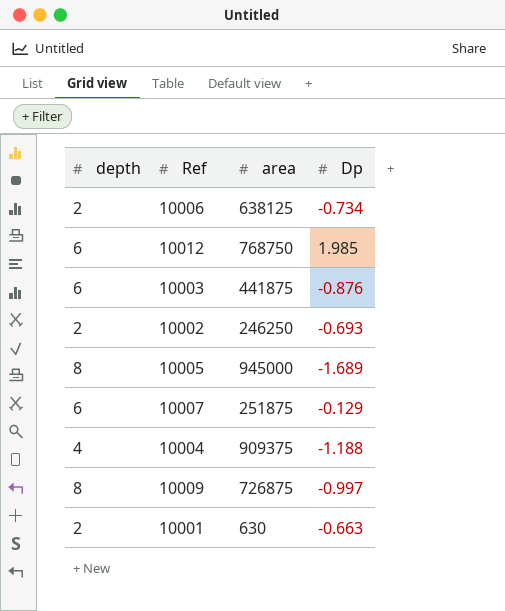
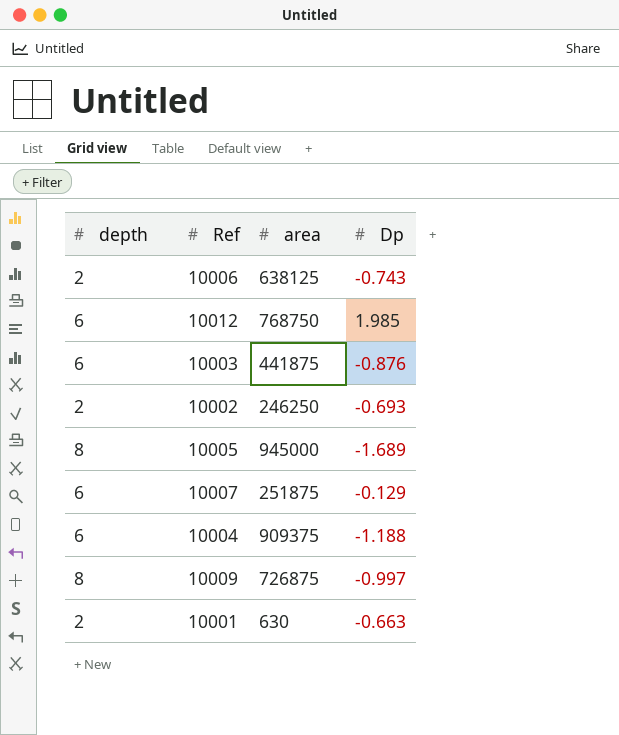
10006 | Dp: -0.734 -> -0.743
10004 | depth: 4 -> 6

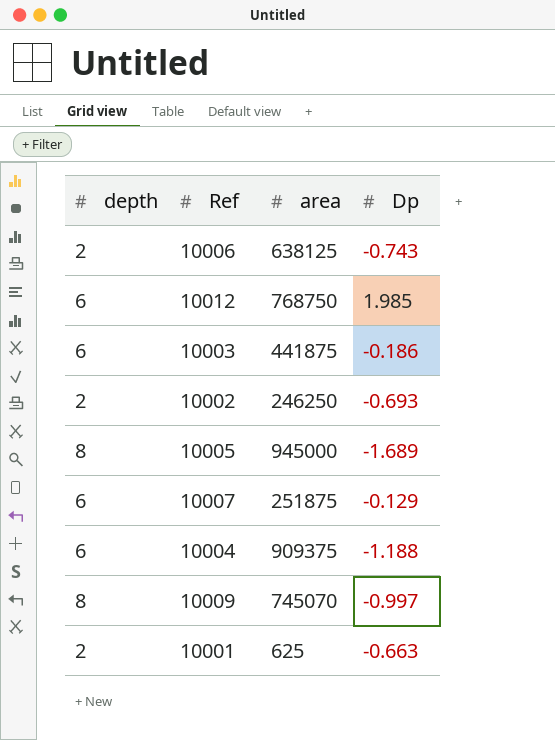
10003 | Dp: -0.876 -> -0.186
10009 | area: 726875 -> 745070
10001 | area: 630 -> 625

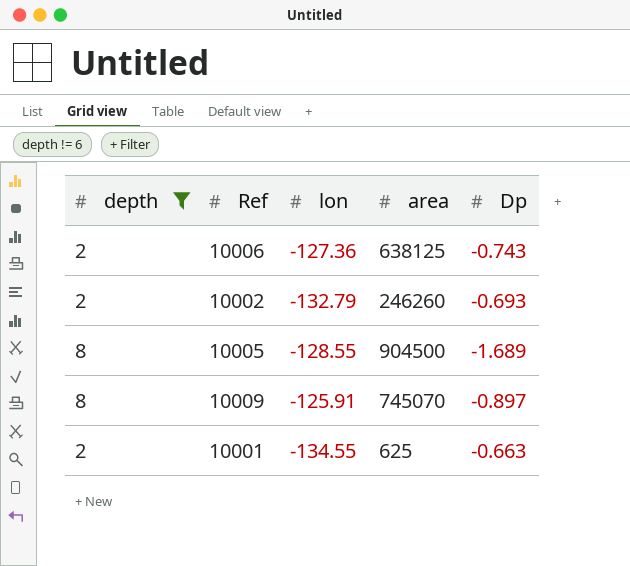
filter: none -> depth != 6
column lon | position: none -> 3
10002 | area: 246250 -> 246260
10005 | area: 945000 -> 904500
10009 | Dp: -0.997 -> -0.897

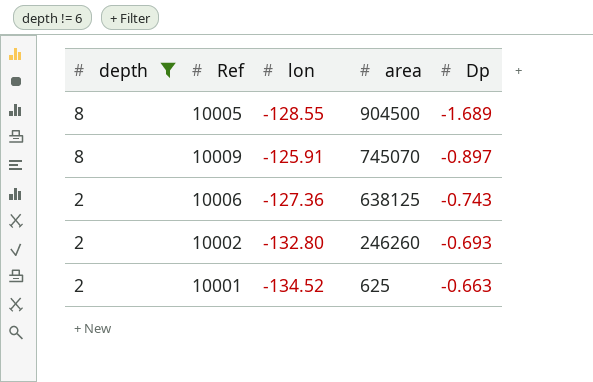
row order: none -> depth descending
10002 | lon: -132.79 -> -132.80
10001 | lon: -134.55 -> -134.52

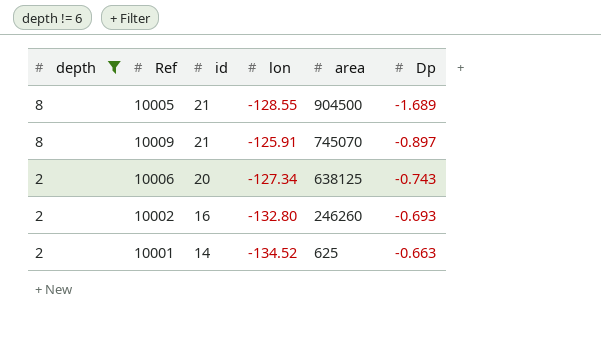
column id | position: none -> 3
10006 | lon: -127.36 -> -127.34

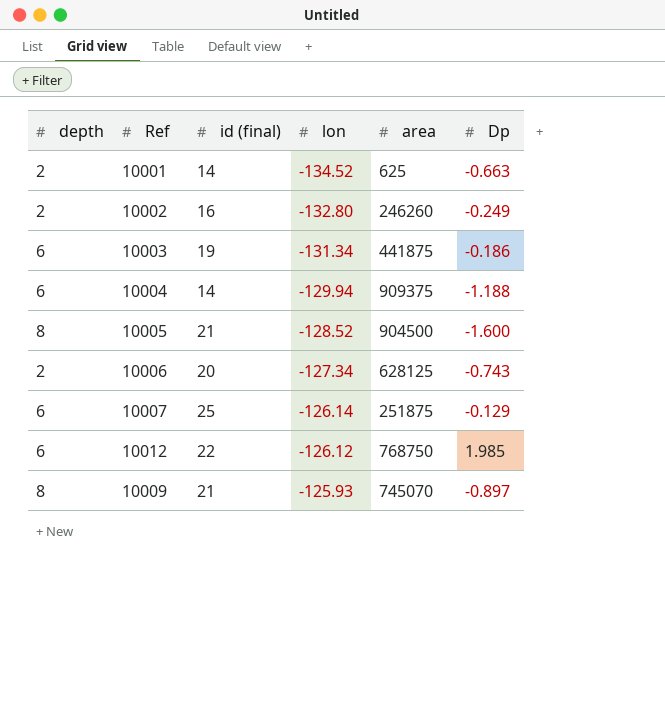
filter: depth != 6 -> none
row order: depth descending -> lon ascending
column name: id -> id (final)
10002 | Dp: -0.693 -> -0.249
10005 | lon: -128.55 -> -128.52
10005 | Dp: -1.689 -> -1.600
10006 | area: 638125 -> 628125
10009 | lon: -125.91 -> -125.93

